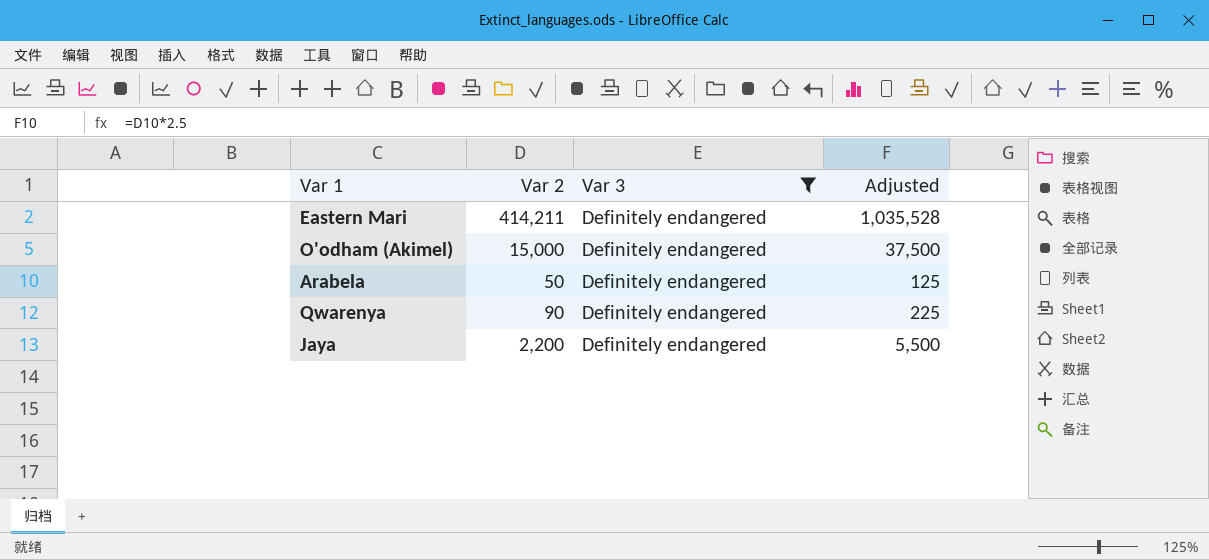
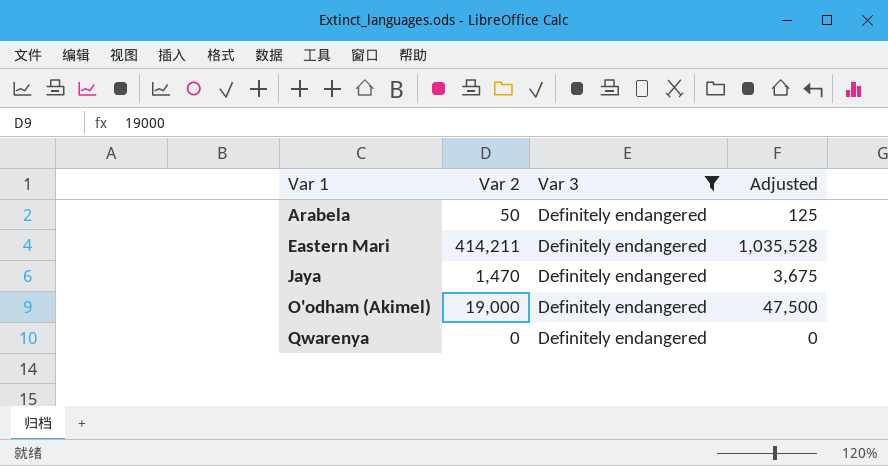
row order: none -> Var 1 ascending
Jaya | Var 2: 2,200 -> 1,470
Jaya | Adjusted: 5,500 -> 3,675
O'odham (Akimel) | Var 2: 15,000 -> 19,000
O'odham (Akimel) | Adjusted: 37,500 -> 47,500
Qwarenya | Var 2: 90 -> 0
Qwarenya | Adjusted: 225 -> 0

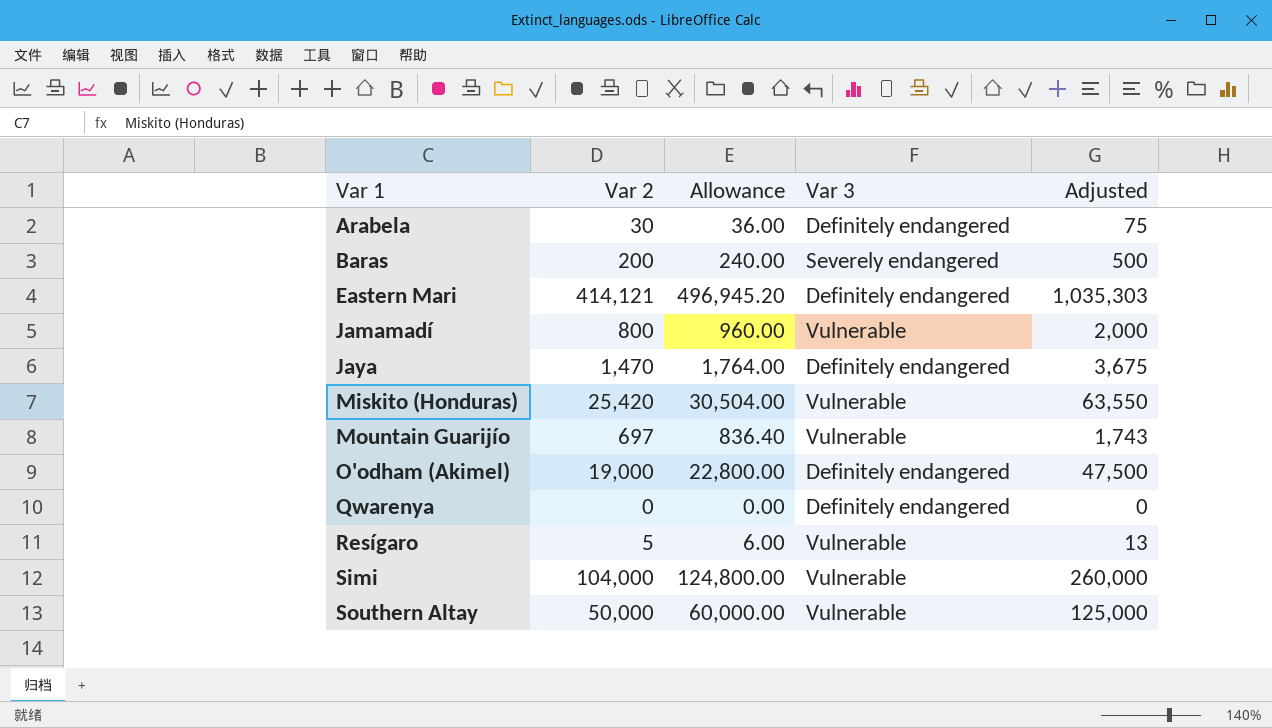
filter: Var 3 = Definitely endangered -> none
column Allowance | formula: none -> [Var 2] * 1.2
Arabela | Var 2: 50 -> 30
Arabela | Adjusted: 125 -> 75
Eastern Mari | Var 2: 414,211 -> 414,121
Eastern Mari | Adjusted: 1,035,528 -> 1,035,303

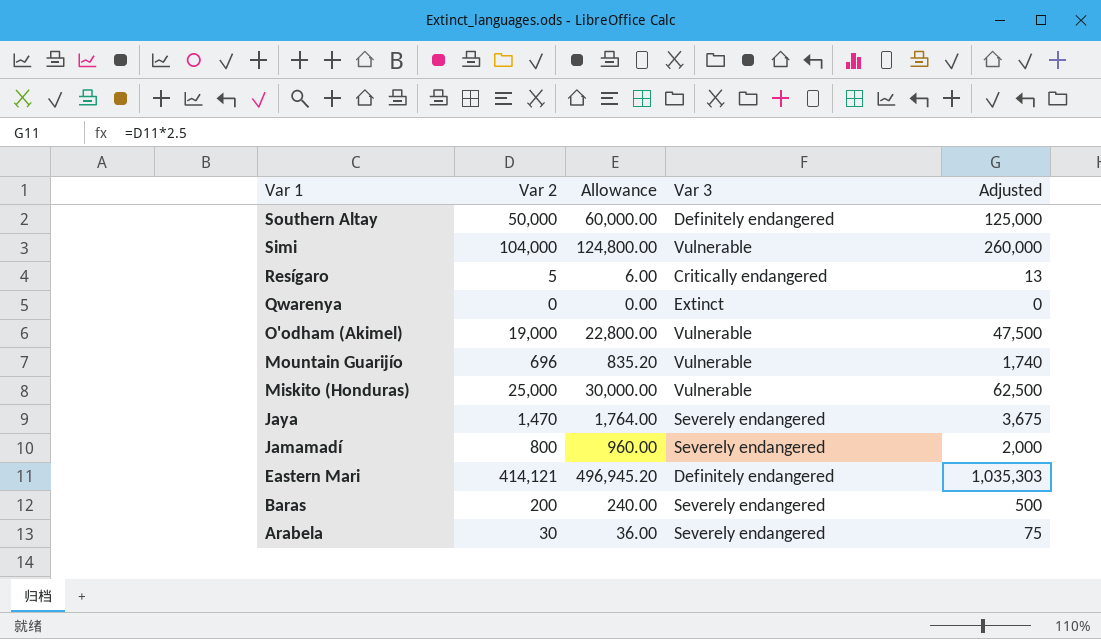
row order: Var 1 ascending -> Var 1 descending
Southern Altay | Var 3: Vulnerable -> Definitely endangered
Resígaro | Var 3: Vulnerable -> Critically endangered
Qwarenya | Var 3: Definitely endangered -> Extinct
O'odham (Akimel) | Var 3: Definitely endangered -> Vulnerable
Mountain Guarijío | Var 2: 697 -> 696
Mountain Guarijío | Allowance: 836.40 -> 835.20
Mountain Guarijío | Adjusted: 1,743 -> 1,740
Miskito (Honduras) | Var 2: 25,420 -> 25,000
Miskito (Honduras) | Allowance: 30,504.00 -> 30,000.00
Miskito (Honduras) | Adjusted: 63,550 -> 62,500
Jaya | Var 3: Definitely endangered -> Severely endangered
Jamamadí | Var 3: Vulnerable -> Severely endangered
Arabela | Var 3: Definitely endangered -> Severely endangered

